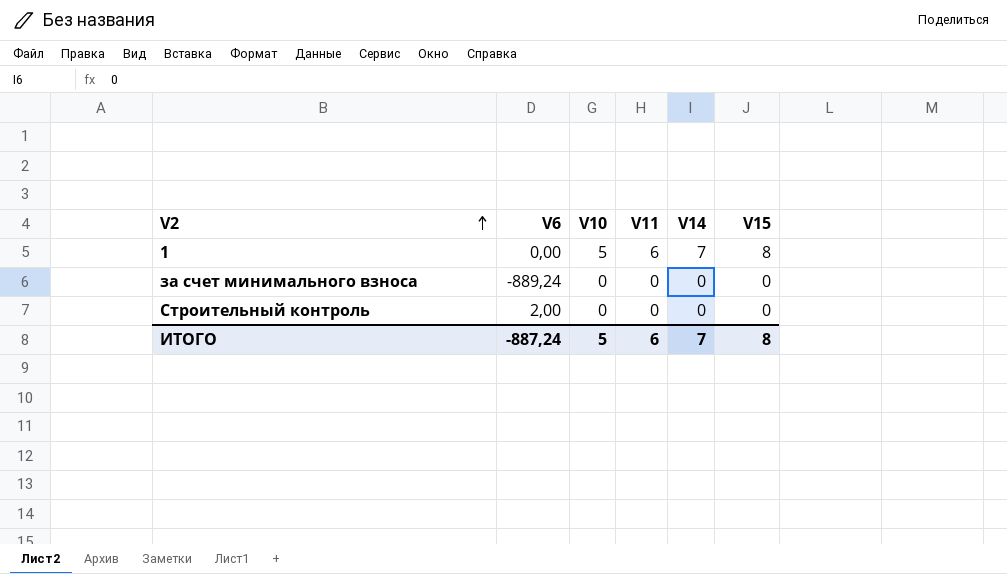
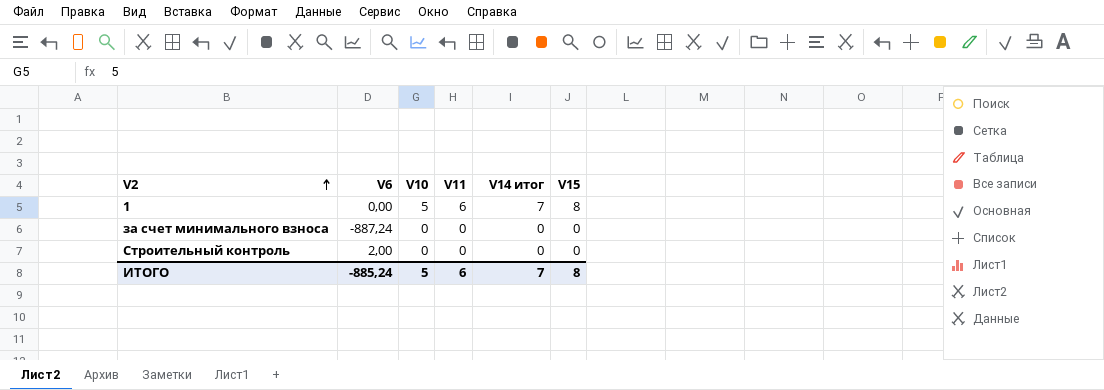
column name: V14 -> V14 итог
за счет минимального взноса | V6: -889,24 -> -887,24
ИТОГО | V6: -887,24 -> -885,24

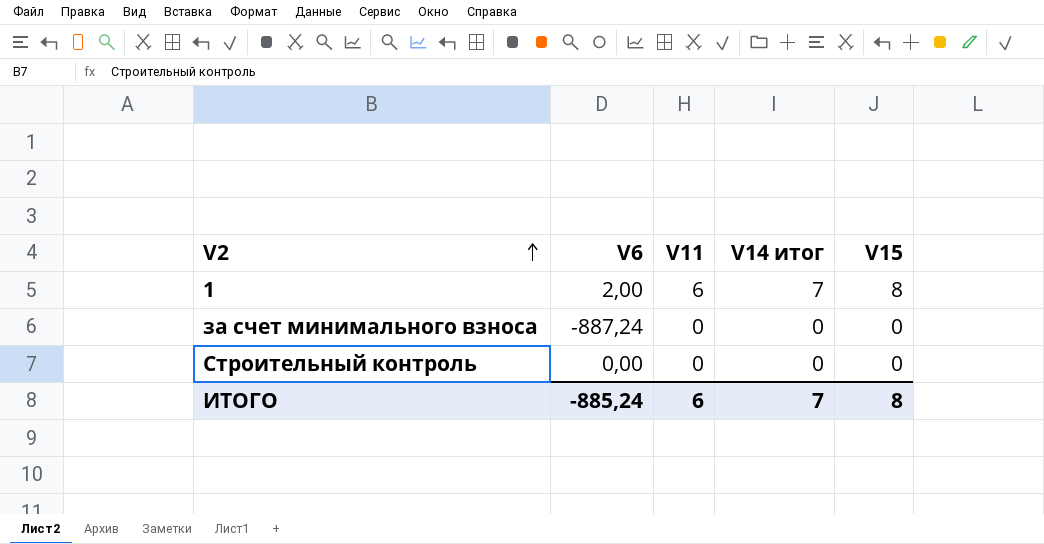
column V10 | position: 3 -> none
1 | V6: 0,00 -> 2,00
Строительный контроль | V6: 2,00 -> 0,00

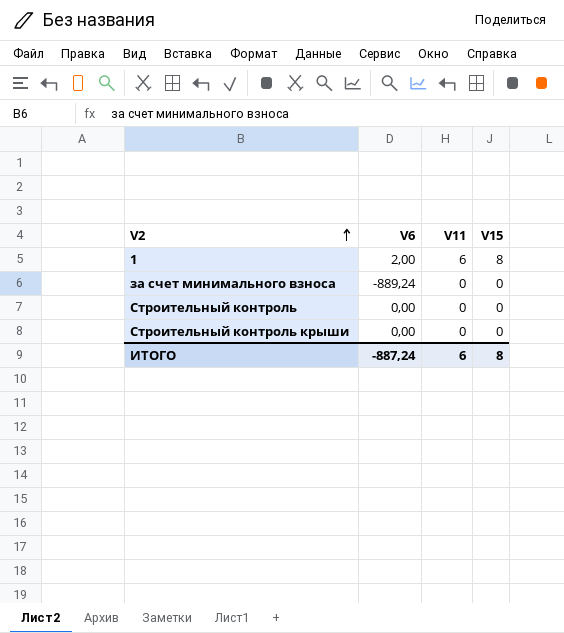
column V14 итог | position: 4 -> none
за счет минимального взноса | V6: -887,24 -> -889,24
row Строительный контроль крыши: none -> 0,00 | 0 | 0
ИТОГО | V6: -885,24 -> -887,24

